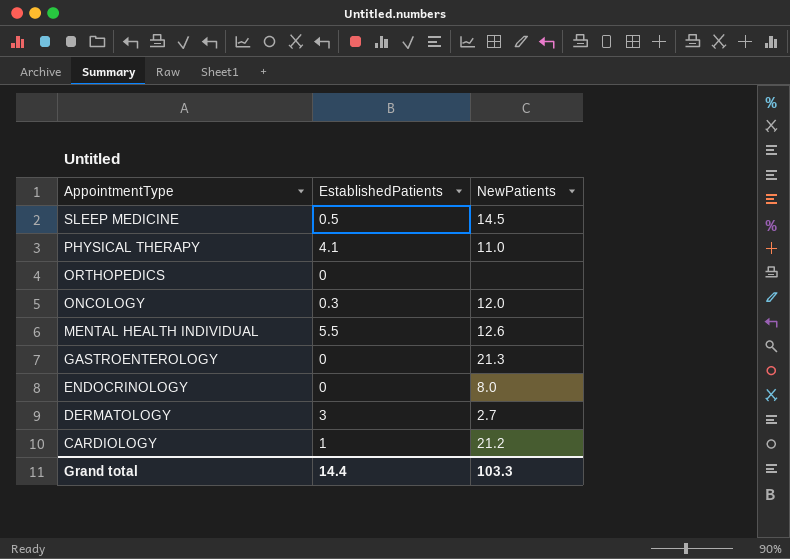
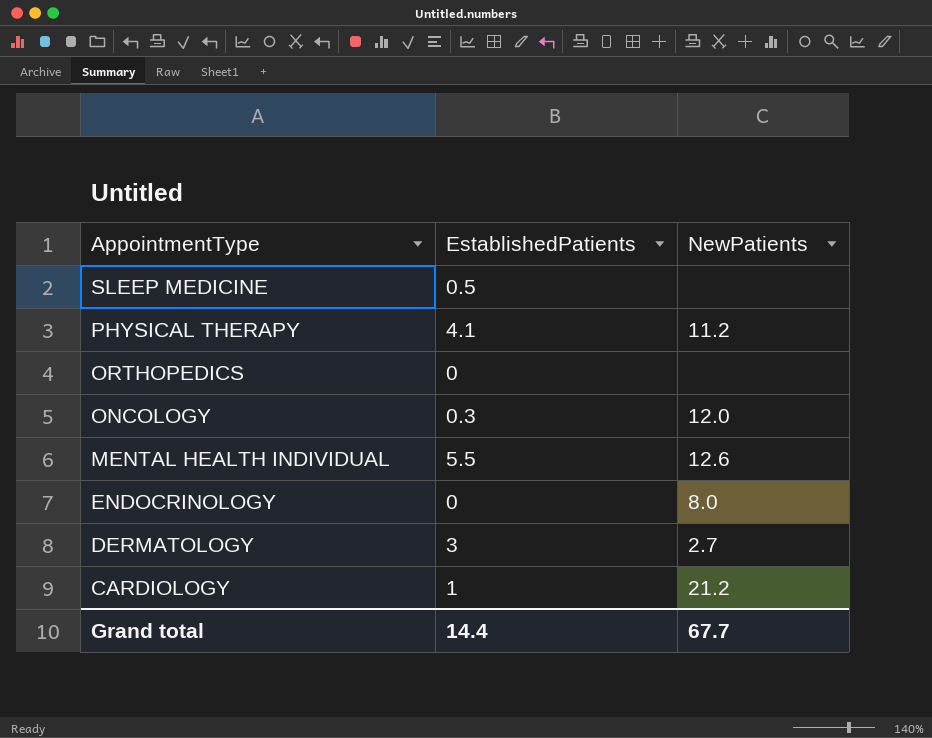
row GASTROENTEROLOGY: 0 | 21.3 -> none
SLEEP MEDICINE | NewPatients: 14.5 -> none
PHYSICAL THERAPY | NewPatients: 11.0 -> 11.2
Grand total | NewPatients: 103.3 -> 67.7

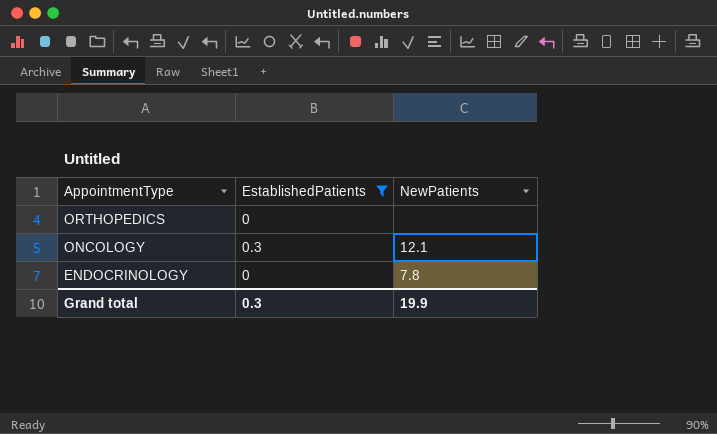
filter: none -> EstablishedPatients <= 0.3
ONCOLOGY | NewPatients: 12.0 -> 12.1
ENDOCRINOLOGY | NewPatients: 8.0 -> 7.8
Grand total | EstablishedPatients: 14.4 -> 0.3
Grand total | NewPatients: 67.7 -> 19.9

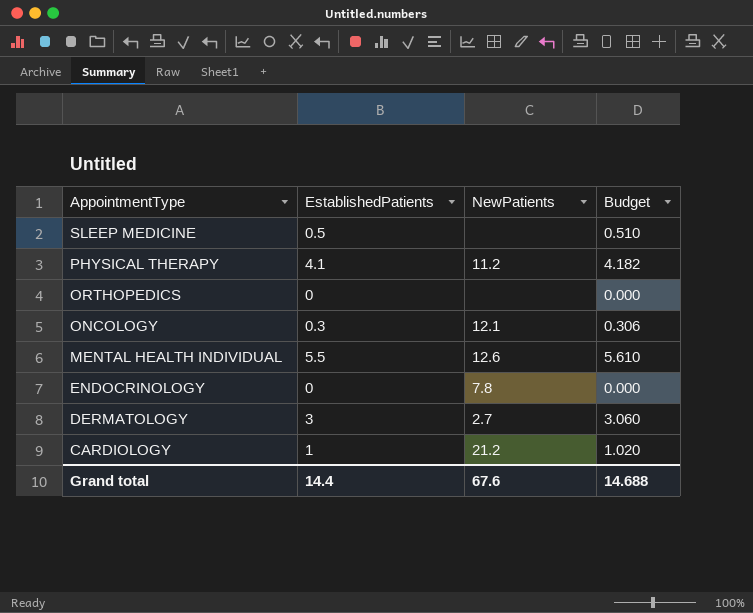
filter: EstablishedPatients <= 0.3 -> none
column Budget | formula: none -> [EstablishedPatients] * 1.02
Grand total | EstablishedPatients: 0.3 -> 14.4
Grand total | NewPatients: 19.9 -> 67.6

